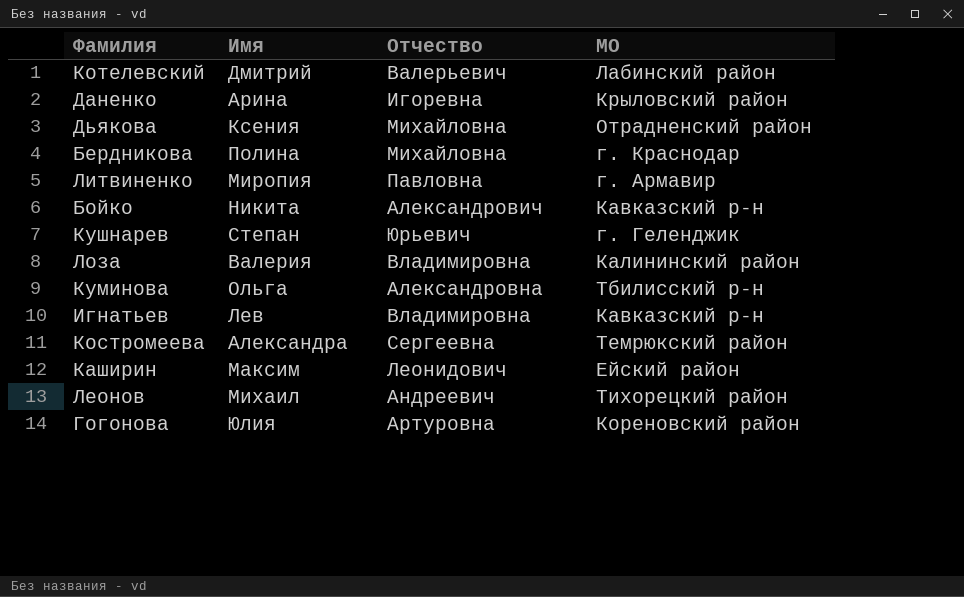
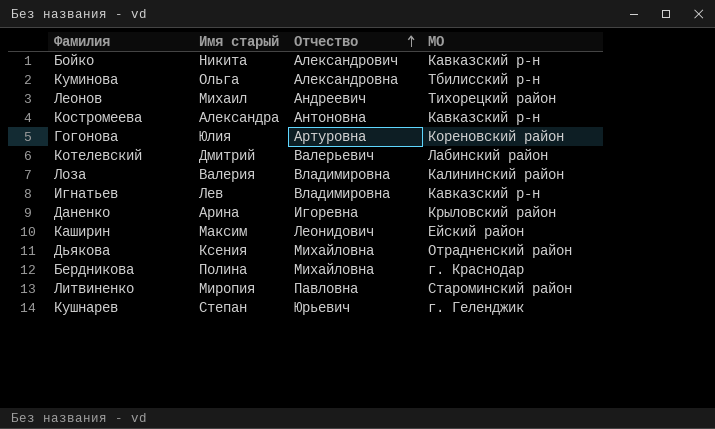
row order: none -> Отчество ascending
column name: Имя -> Имя старый
Костромеева | Отчество: Сергеевна -> Антоновна
Костромеева | МО: Темрюкский район -> Кавказский р-н
Литвиненко | МО: г. Армавир -> Староминский район

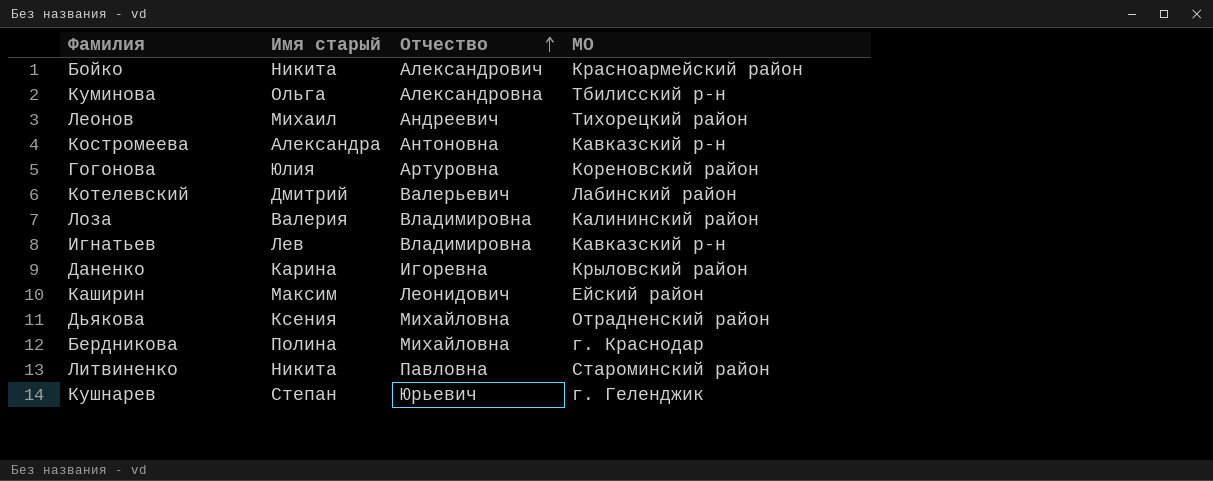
Бойко | МО: Кавказский р-н -> Красноармейский район
Даненко | Имя старый: Арина -> Карина
Литвиненко | Имя старый: Миропия -> Никита

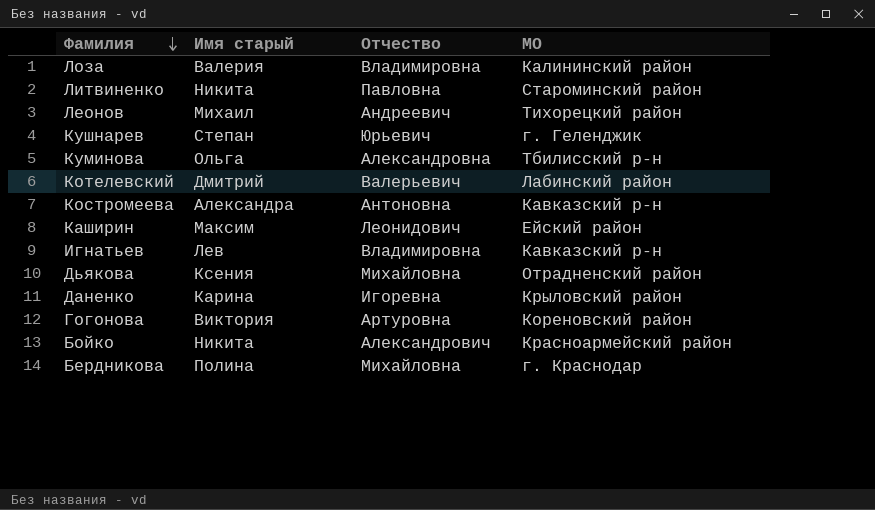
row order: Отчество ascending -> Фамилия descending
Гогонова | Имя старый: Юлия -> Виктория

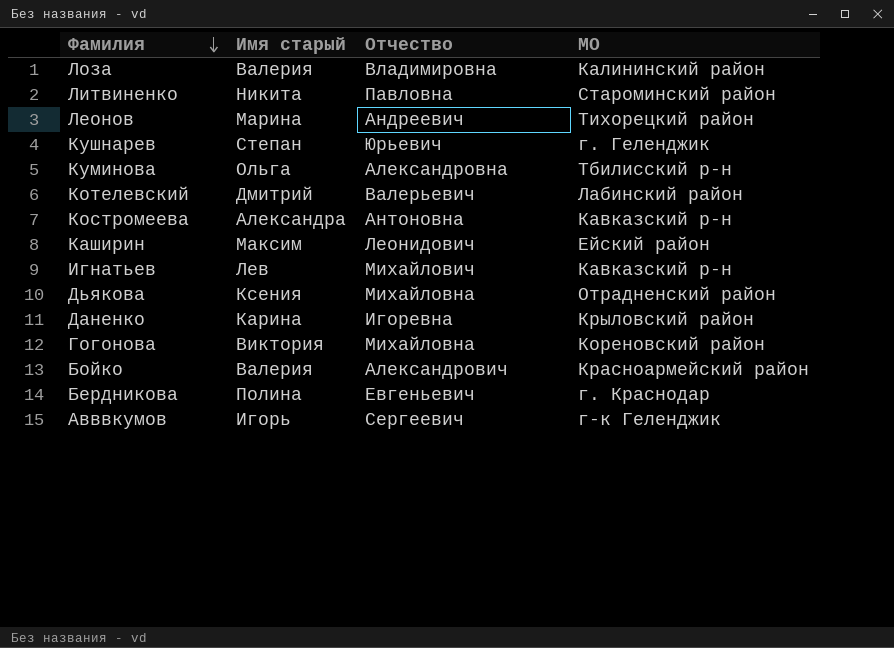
Леонов | Имя старый: Михаил -> Марина
Игнатьев | Отчество: Владимировна -> Михайлович
Гогонова | Отчество: Артуровна -> Михайловна
Бойко | Имя старый: Никита -> Валерия
Бердникова | Отчество: Михайловна -> Евгеньевич
row Авввкумов: none -> Игорь | Сергеевич | г-к Геленджик

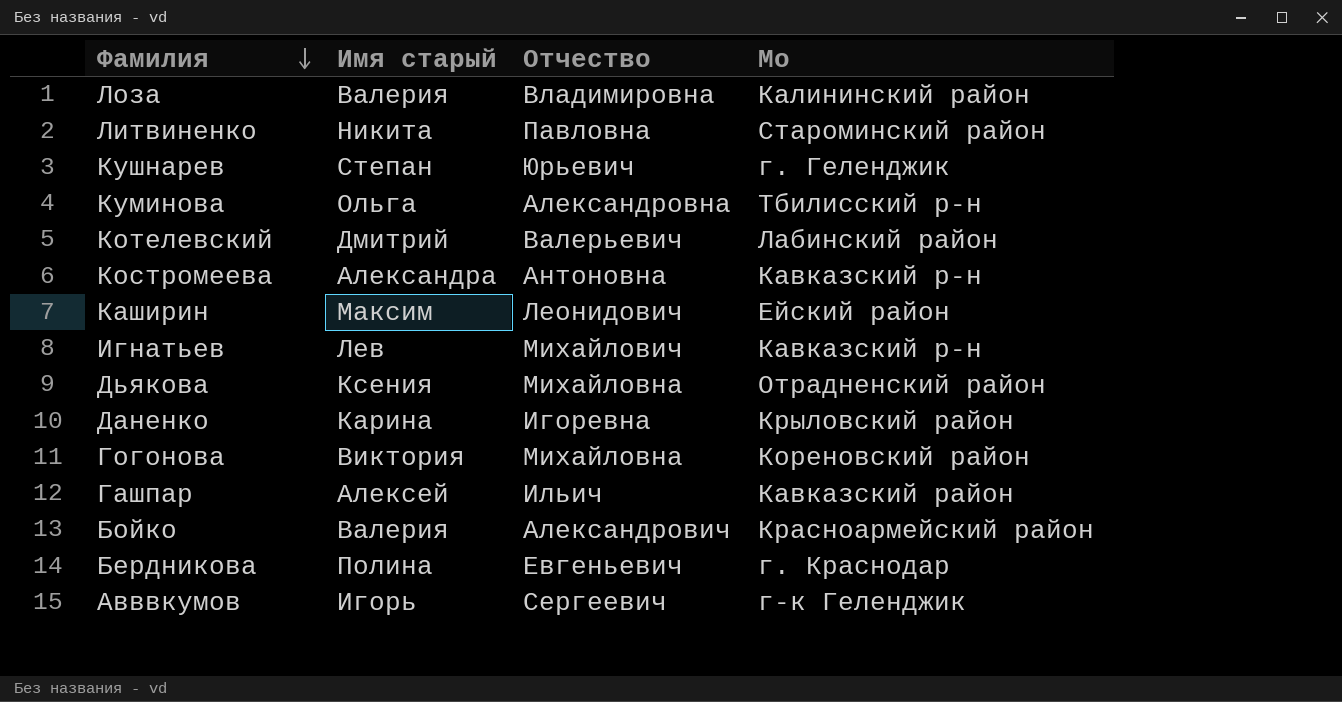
column name: МО -> Мо
row Леонов: Марина | Андреевич | Тихорецкий район -> none
row Гашпар: none -> Алексей | Ильич | Кавказский район

